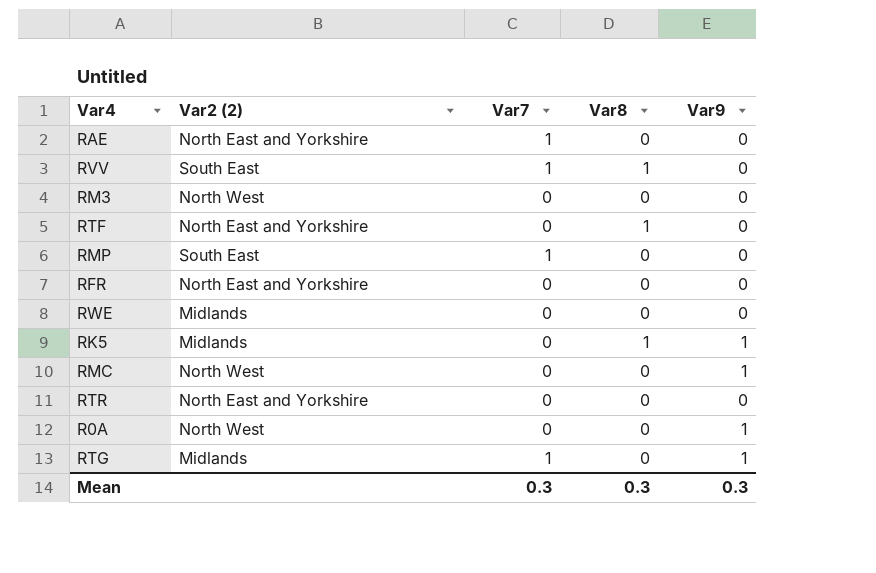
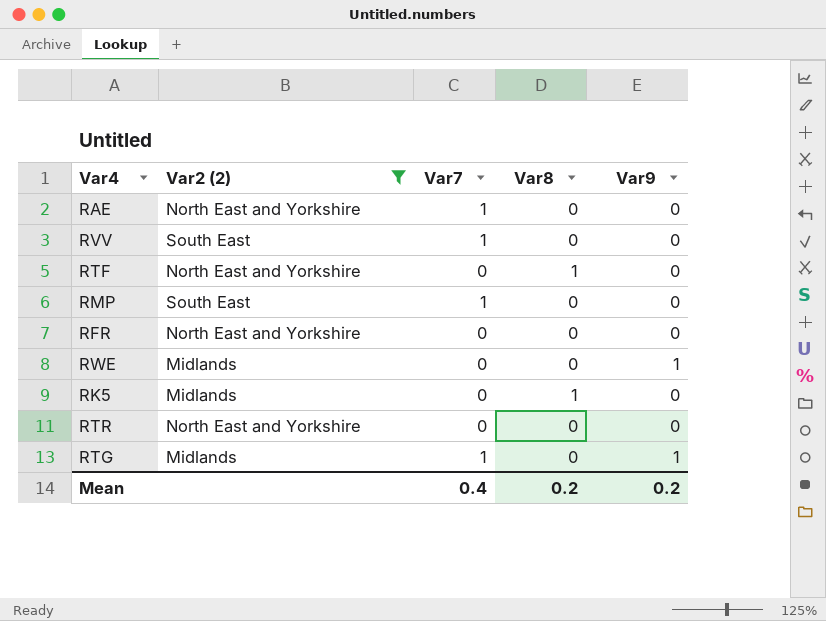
filter: none -> Var2 (2) != North West
RVV | Var8: 1 -> 0
RWE | Var9: 0 -> 1
RK5 | Var9: 1 -> 0
Mean | Var7: 0.3 -> 0.4
Mean | Var8: 0.3 -> 0.2
Mean | Var9: 0.3 -> 0.2

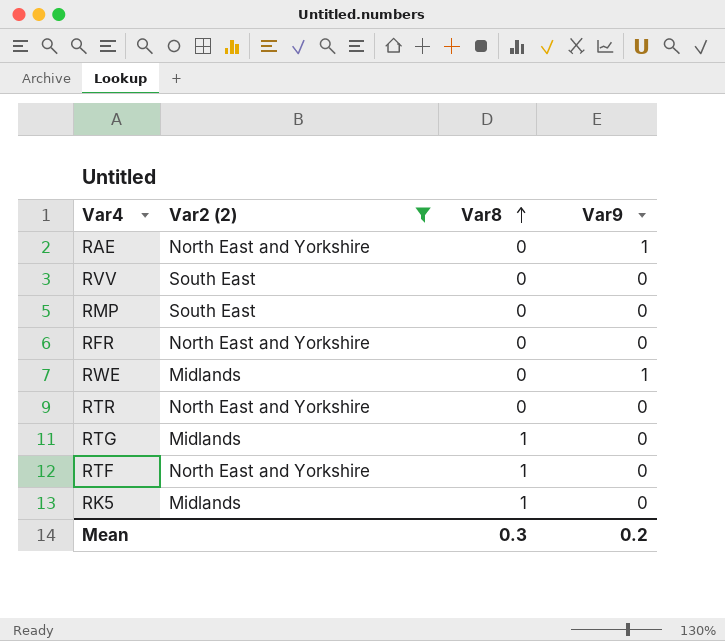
row order: none -> Var8 ascending
column Var7 | position: 3 -> none
RAE | Var9: 0 -> 1
RTG | Var8: 0 -> 1
RTG | Var9: 1 -> 0
Mean | Var8: 0.2 -> 0.3

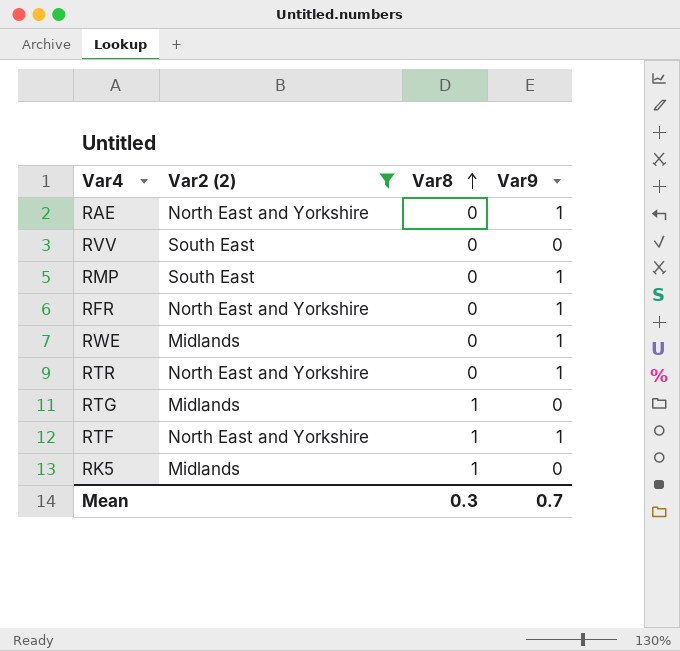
RMP | Var9: 0 -> 1
RFR | Var9: 0 -> 1
RTR | Var9: 0 -> 1
RTF | Var9: 0 -> 1
Mean | Var9: 0.2 -> 0.7

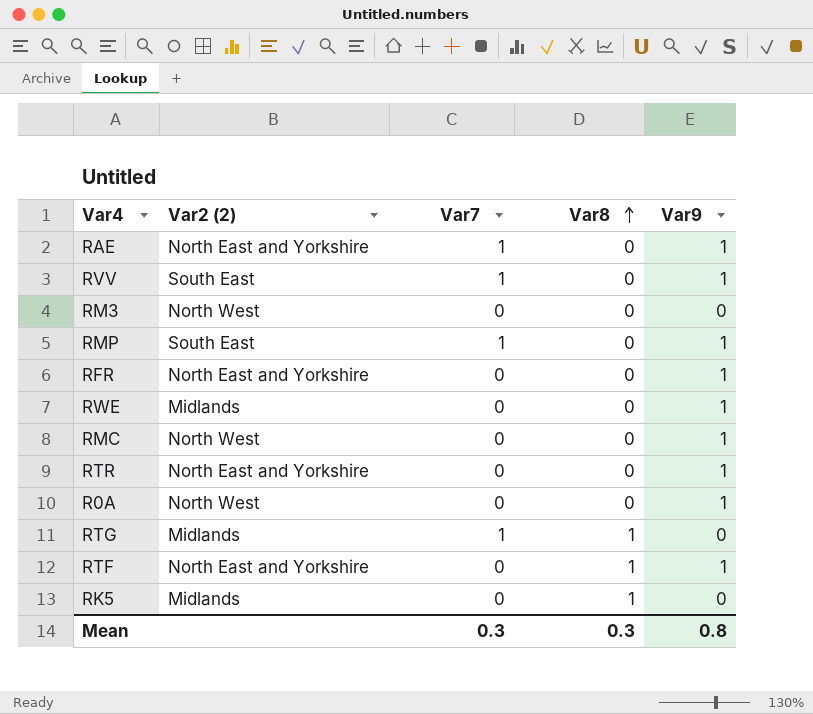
filter: Var2 (2) != North West -> none
column Var7 | position: none -> 3
RVV | Var9: 0 -> 1
Mean | Var9: 0.7 -> 0.8

